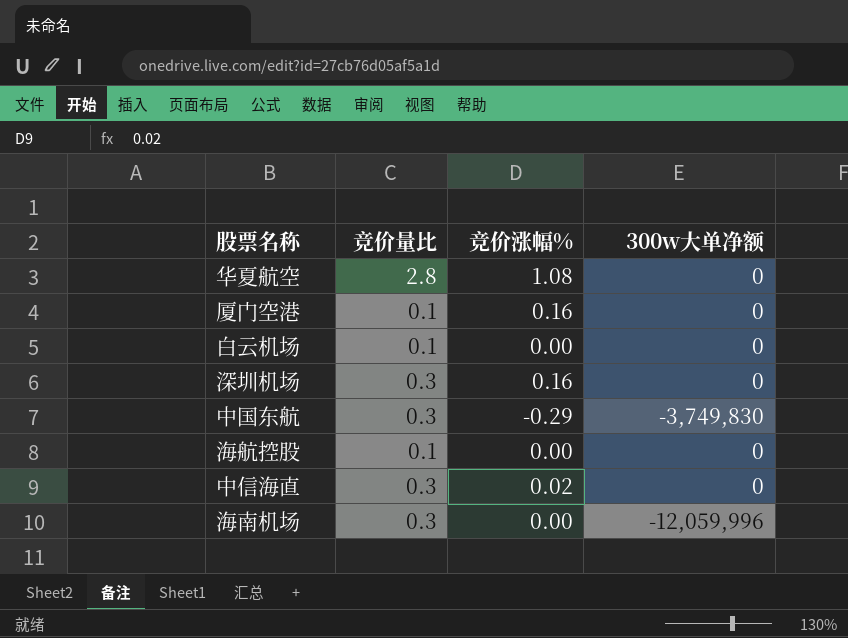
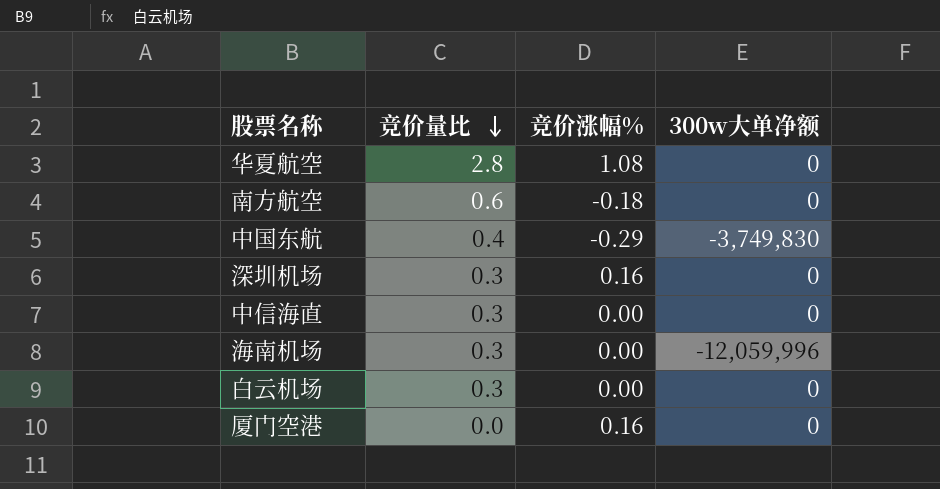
row order: none -> 竞价量比 descending
row 海航控股: 0.1 | 0.00 | 0 -> none
row 南方航空: none -> 0.6 | -0.18 | 0
中国东航 | 竞价量比: 0.3 -> 0.4
中信海直 | 竞价涨幅%: 0.02 -> 0.00
白云机场 | 竞价量比: 0.1 -> 0.3
厦门空港 | 竞价量比: 0.1 -> 0.0

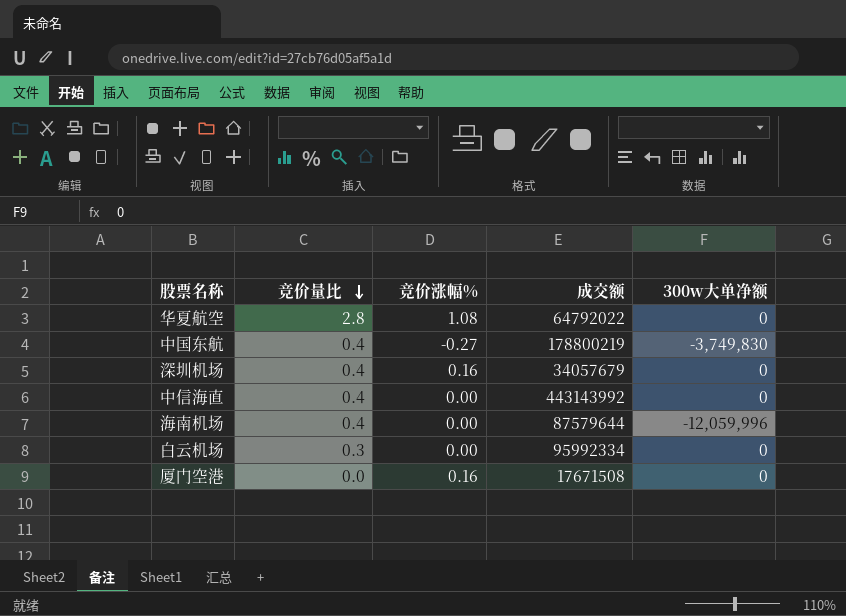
column 成交额 | position: none -> 4
row 南方航空: 0.6 | -0.18 | 0 -> none
中国东航 | 竞价涨幅%: -0.29 -> -0.27
深圳机场 | 竞价量比: 0.3 -> 0.4
中信海直 | 竞价量比: 0.3 -> 0.4
海南机场 | 竞价量比: 0.3 -> 0.4

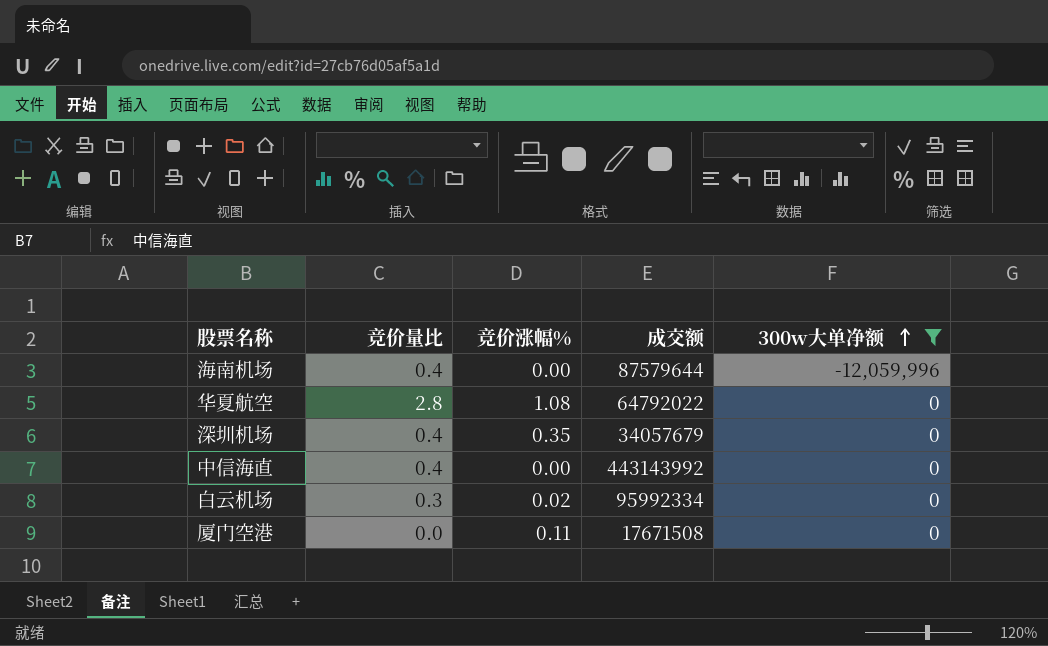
filter: none -> 300w大单净额 != -3,749,830
row order: 竞价量比 descending -> 300w大单净额 ascending
深圳机场 | 竞价涨幅%: 0.16 -> 0.35
白云机场 | 竞价涨幅%: 0.00 -> 0.02
厦门空港 | 竞价涨幅%: 0.16 -> 0.11

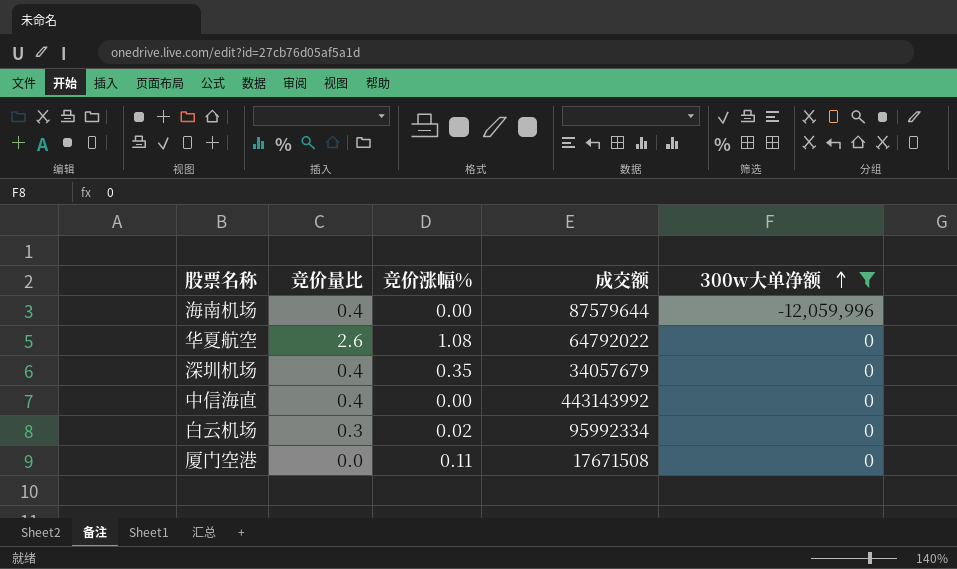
华夏航空 | 竞价量比: 2.8 -> 2.6

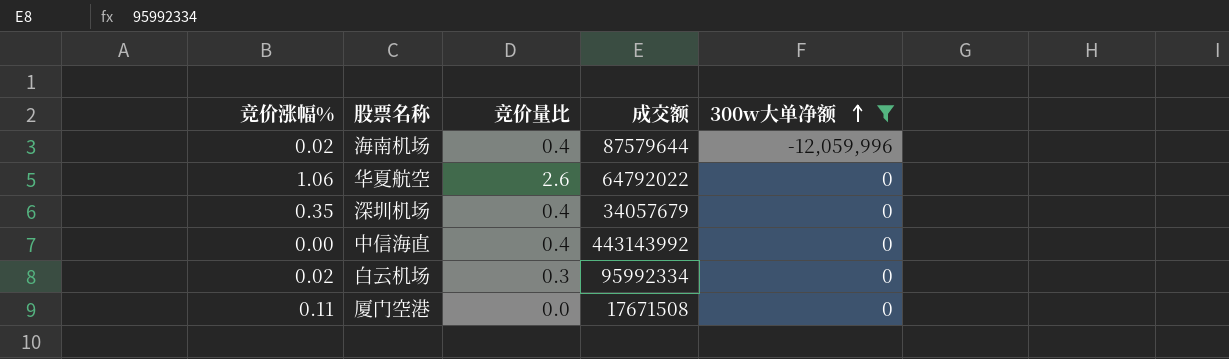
column 竞价涨幅% | position: 3 -> 1
海南机场 | 竞价涨幅%: 0.00 -> 0.02
华夏航空 | 竞价涨幅%: 1.08 -> 1.06

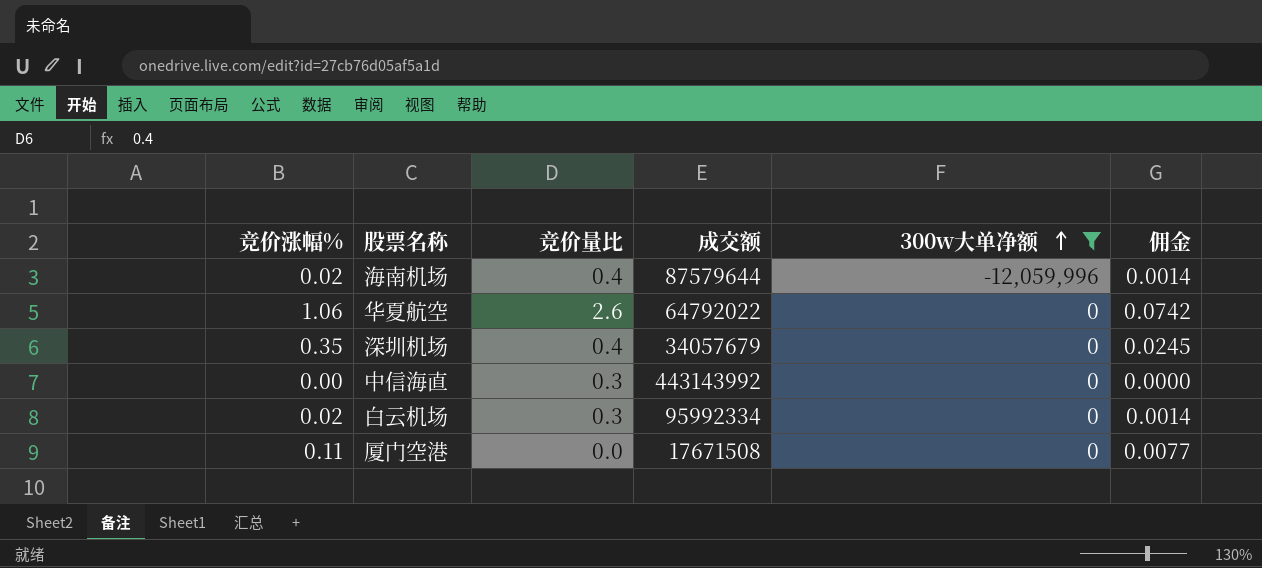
column 佣金 | formula: none -> [竞价涨幅%] * 0.07
中信海直 | 竞价量比: 0.4 -> 0.3

